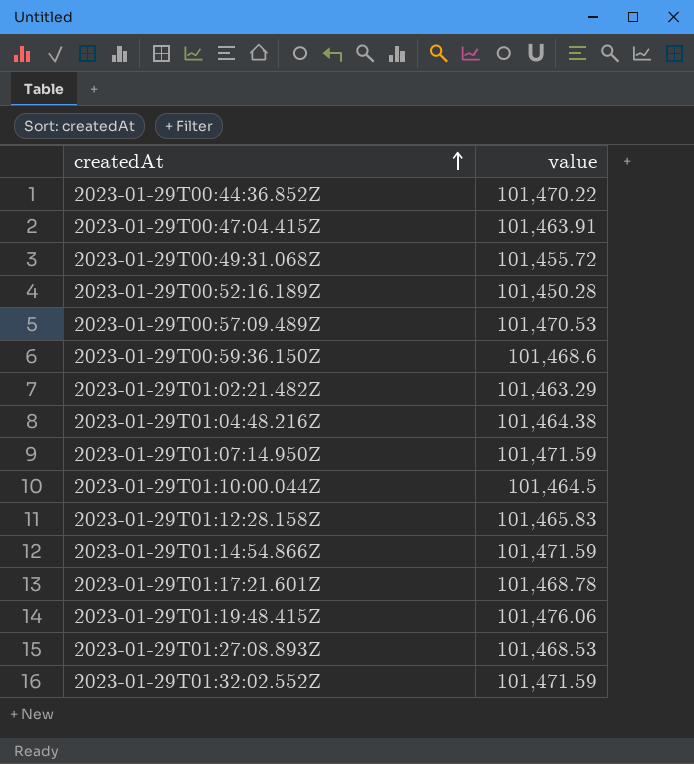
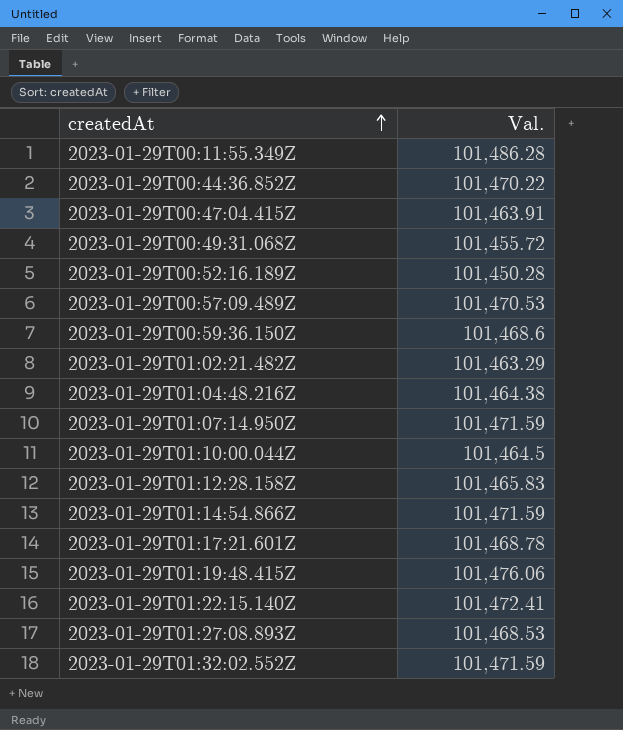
column name: value -> Val.
row 2023-01-29T00:11:55.349Z: none -> 101,486.28
row 2023-01-29T01:22:15.140Z: none -> 101,472.41

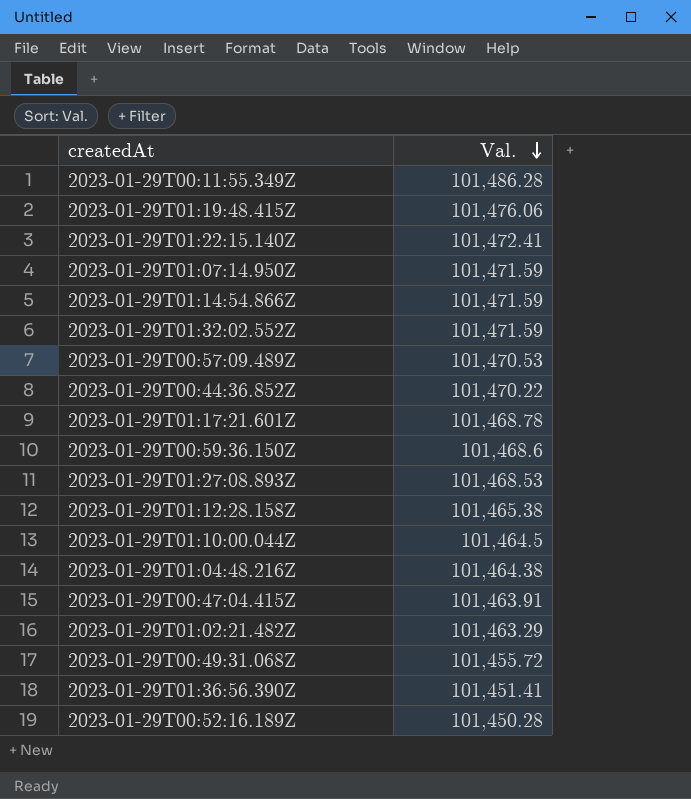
row order: createdAt ascending -> Val. descending
2023-01-29T01:12:28.158Z | Val.: 101,465.83 -> 101,465.38
row 2023-01-29T01:36:56.390Z: none -> 101,451.41

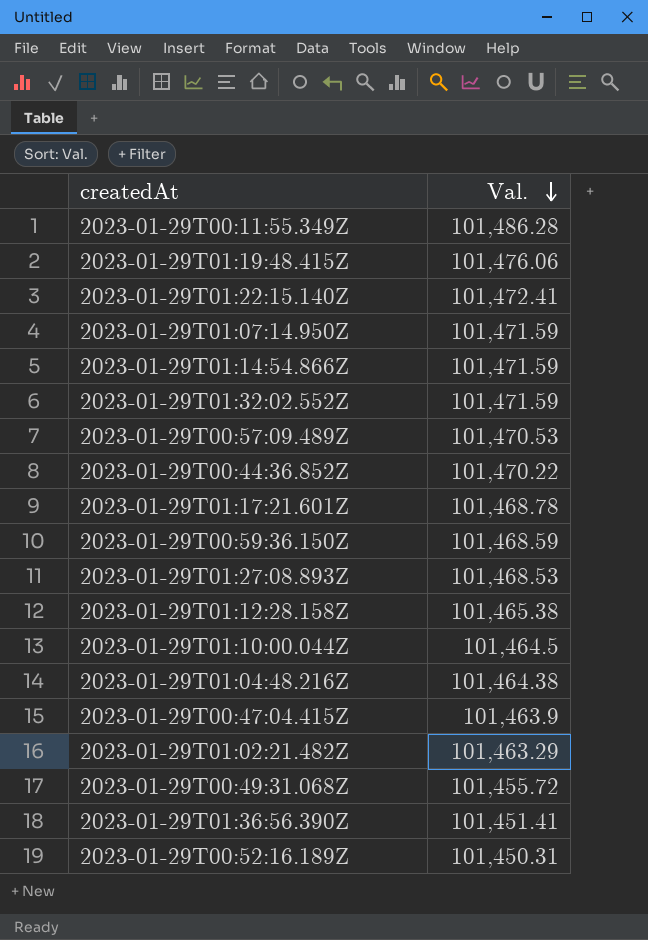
2023-01-29T00:59:36.150Z | Val.: 101,468.6 -> 101,468.59
2023-01-29T00:47:04.415Z | Val.: 101,463.91 -> 101,463.9
2023-01-29T00:52:16.189Z | Val.: 101,450.28 -> 101,450.31

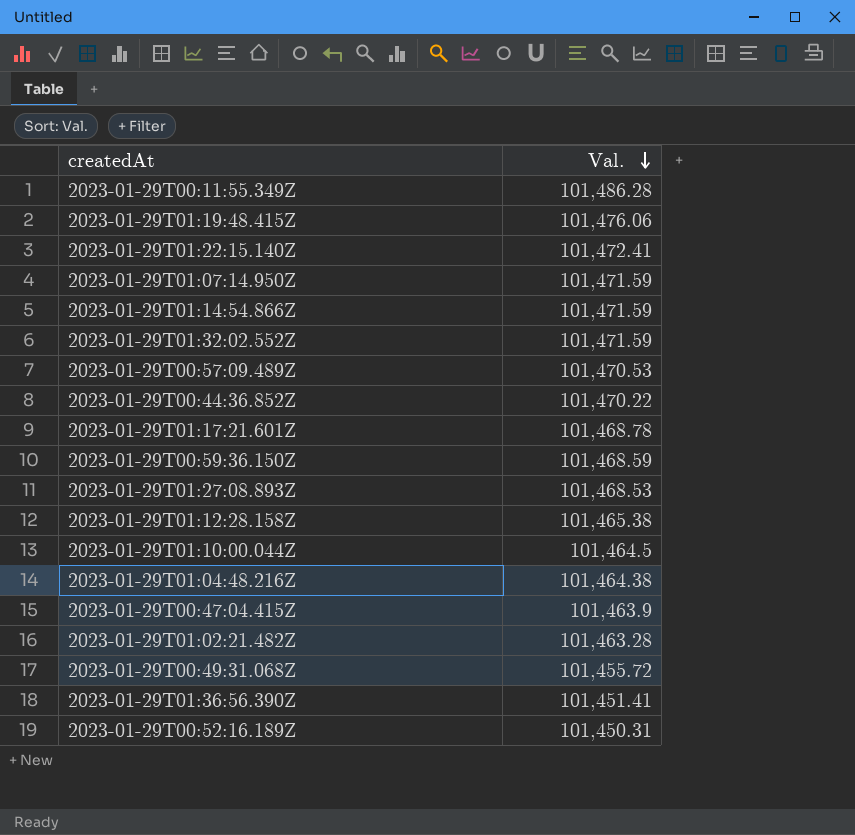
2023-01-29T01:02:21.482Z | Val.: 101,463.29 -> 101,463.28

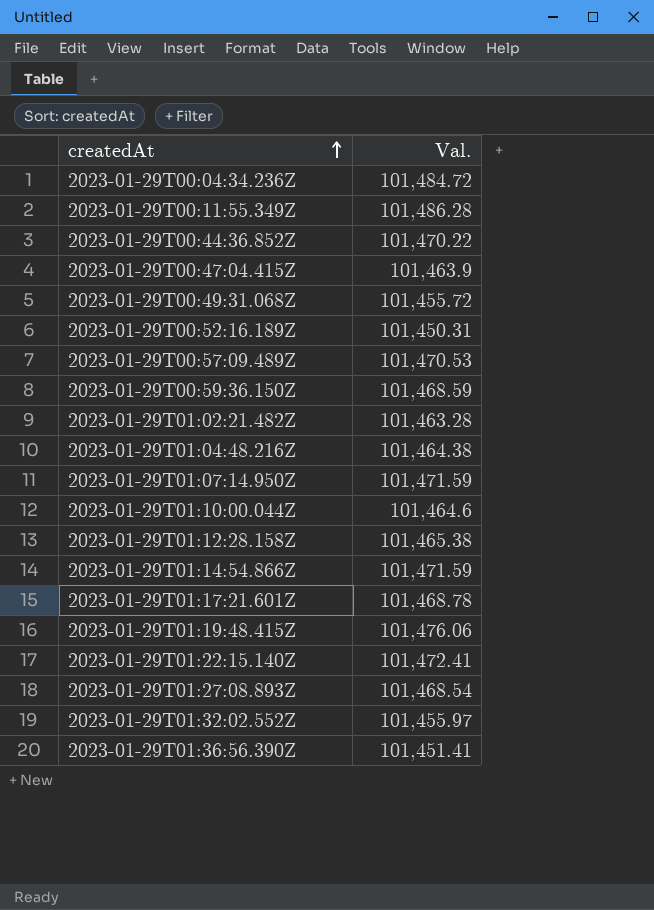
row order: Val. descending -> createdAt ascending
row 2023-01-29T00:04:34.236Z: none -> 101,484.72
2023-01-29T01:10:00.044Z | Val.: 101,464.5 -> 101,464.6
2023-01-29T01:27:08.893Z | Val.: 101,468.53 -> 101,468.54
2023-01-29T01:32:02.552Z | Val.: 101,471.59 -> 101,455.97

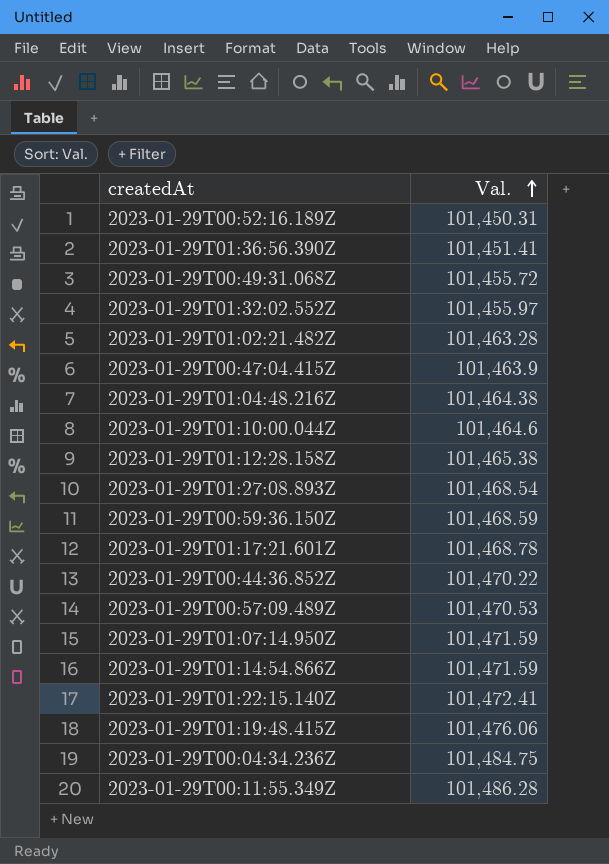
row order: createdAt ascending -> Val. ascending
2023-01-29T00:04:34.236Z | Val.: 101,484.72 -> 101,484.75

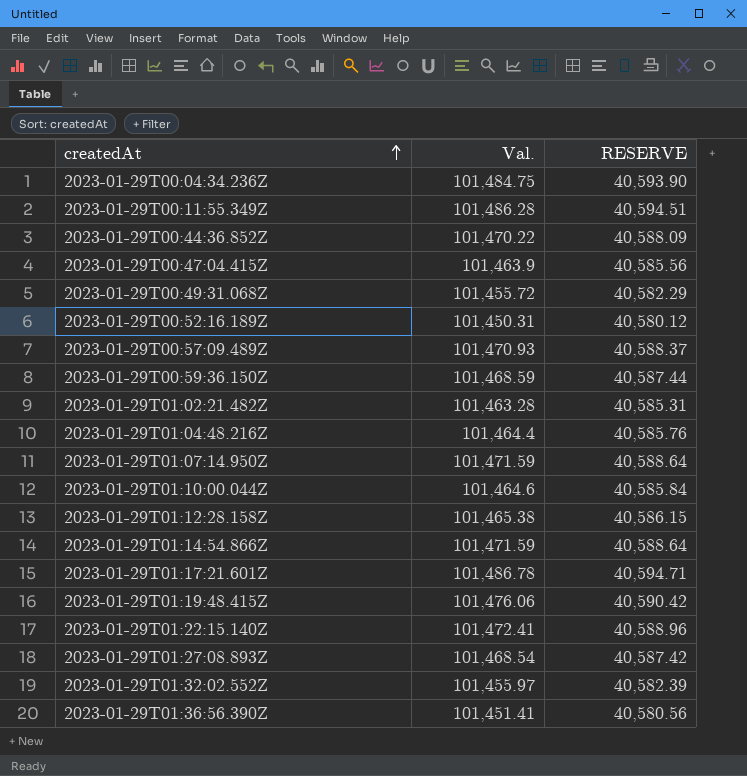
row order: Val. ascending -> createdAt ascending
column RESERVE | formula: none -> [Val.] * 0.4
2023-01-29T00:57:09.489Z | Val.: 101,470.53 -> 101,470.93
2023-01-29T01:04:48.216Z | Val.: 101,464.38 -> 101,464.4
2023-01-29T01:17:21.601Z | Val.: 101,468.78 -> 101,486.78

